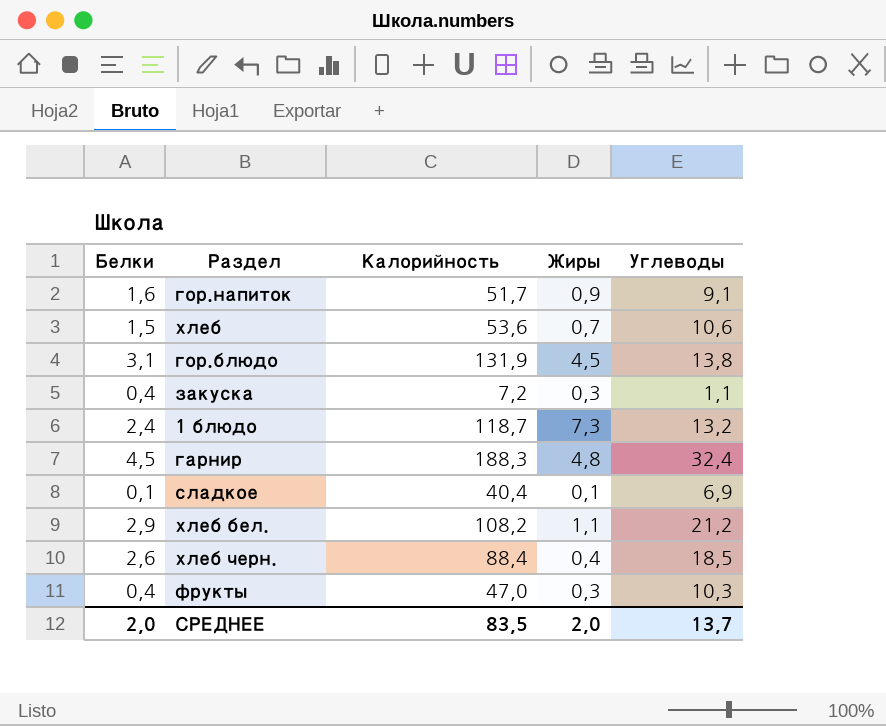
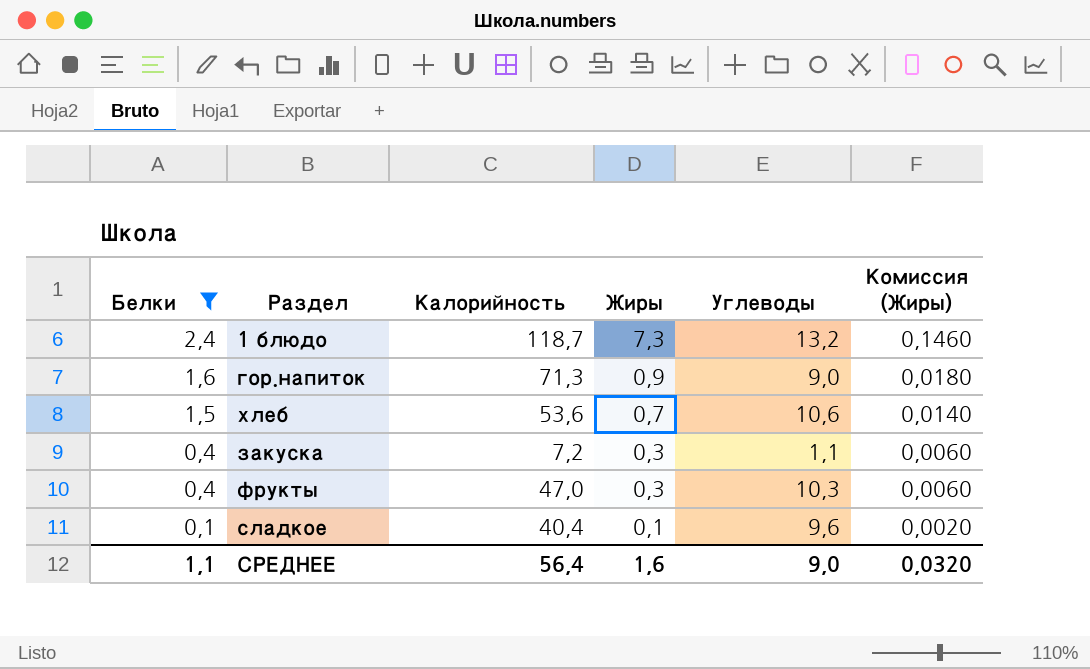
filter: none -> Белки <= 2,4
row order: none -> Белки descending
column Комиссия (Жиры) | formula: none -> [Жиры] * 0,02
гор.напиток | Калорийность: 51,7 -> 71,3
гор.напиток | Углеводы: 9,1 -> 9,0
сладкое | Углеводы: 6,9 -> 9,6
СРЕДНЕЕ | Белки: 2,0 -> 1,1
СРЕДНЕЕ | Калорийность: 83,5 -> 56,4
СРЕДНЕЕ | Жиры: 2,0 -> 1,6
СРЕДНЕЕ | Углеводы: 13,7 -> 9,0

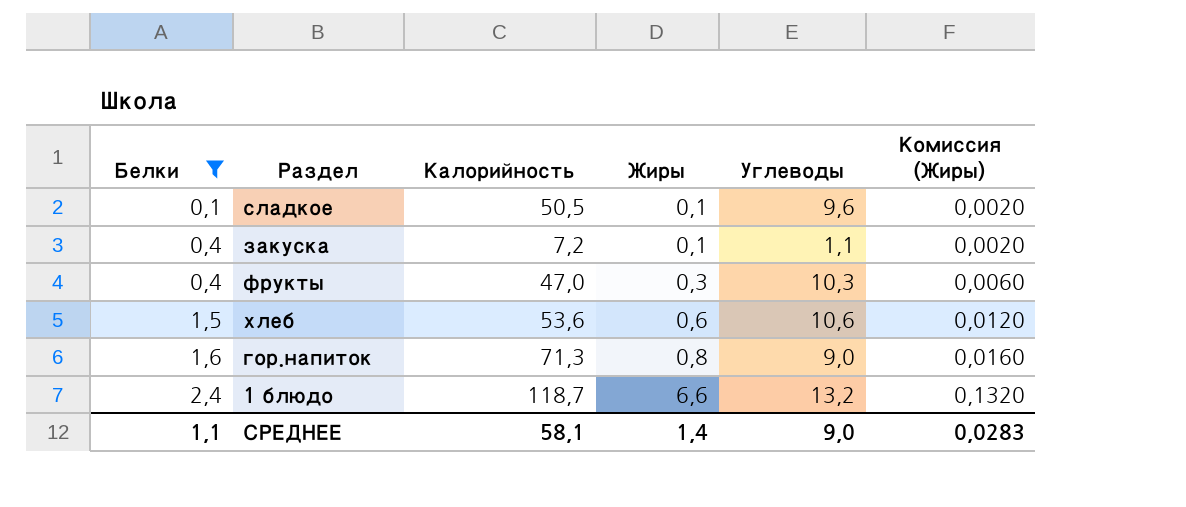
row order: Белки descending -> Белки ascending
сладкое | Калорийность: 40,4 -> 50,5
закуска | Жиры: 0,3 -> 0,1
закуска | Комиссия (Жиры): 0,0060 -> 0,0020
хлеб | Жиры: 0,7 -> 0,6
хлеб | Комиссия (Жиры): 0,0140 -> 0,0120
гор.напиток | Жиры: 0,9 -> 0,8
гор.напиток | Комиссия (Жиры): 0,0180 -> 0,0160
1 блюдо | Жиры: 7,3 -> 6,6
1 блюдо | Комиссия (Жиры): 0,1460 -> 0,1320
СРЕДНЕЕ | Калорийность: 56,4 -> 58,1
СРЕДНЕЕ | Жиры: 1,6 -> 1,4
СРЕДНЕЕ | Комиссия (Жиры): 0,0320 -> 0,0283

